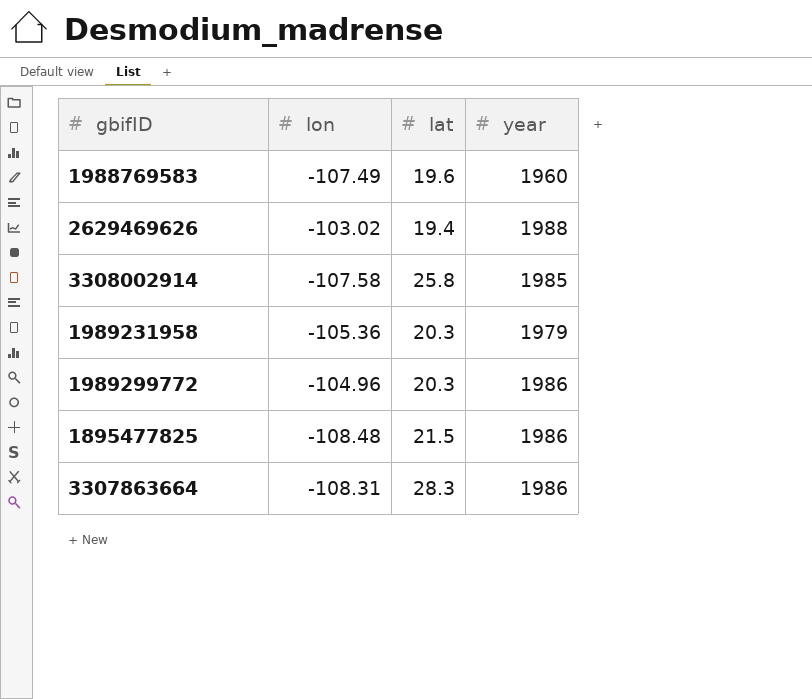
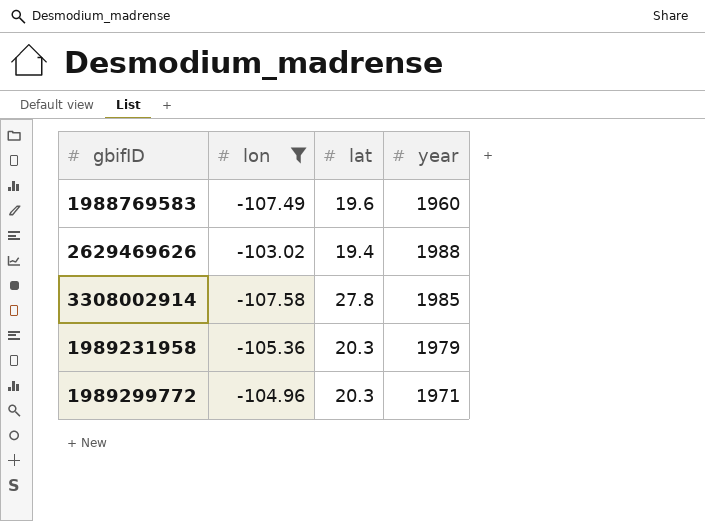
filter: none -> lon >= -107.58
3308002914 | lat: 25.8 -> 27.8
1989299772 | year: 1986 -> 1971

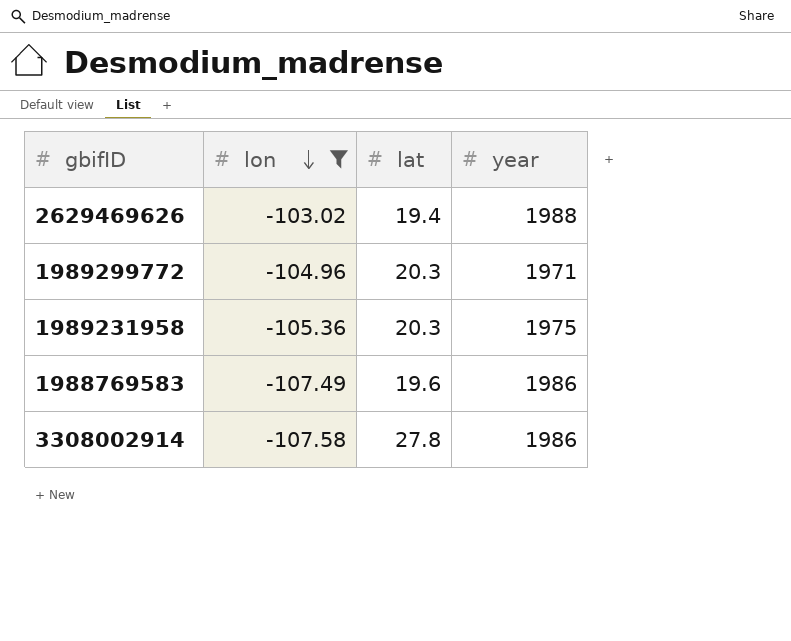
row order: none -> lon descending
1989231958 | year: 1979 -> 1975
1988769583 | year: 1960 -> 1986
3308002914 | year: 1985 -> 1986

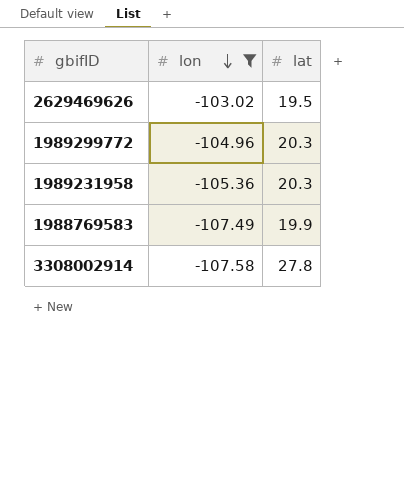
column year | position: 4 -> none
2629469626 | lat: 19.4 -> 19.5
1988769583 | lat: 19.6 -> 19.9

